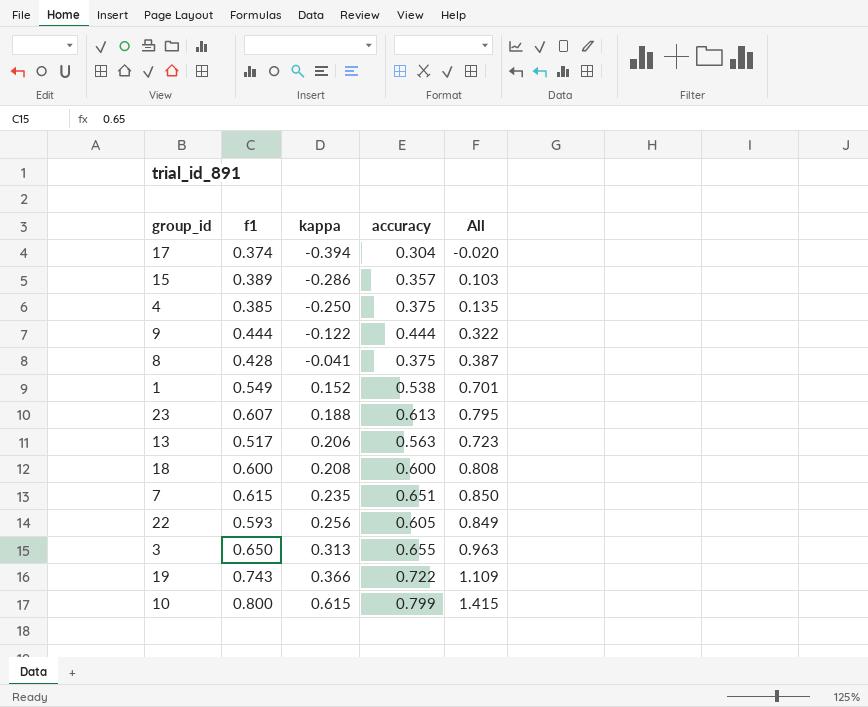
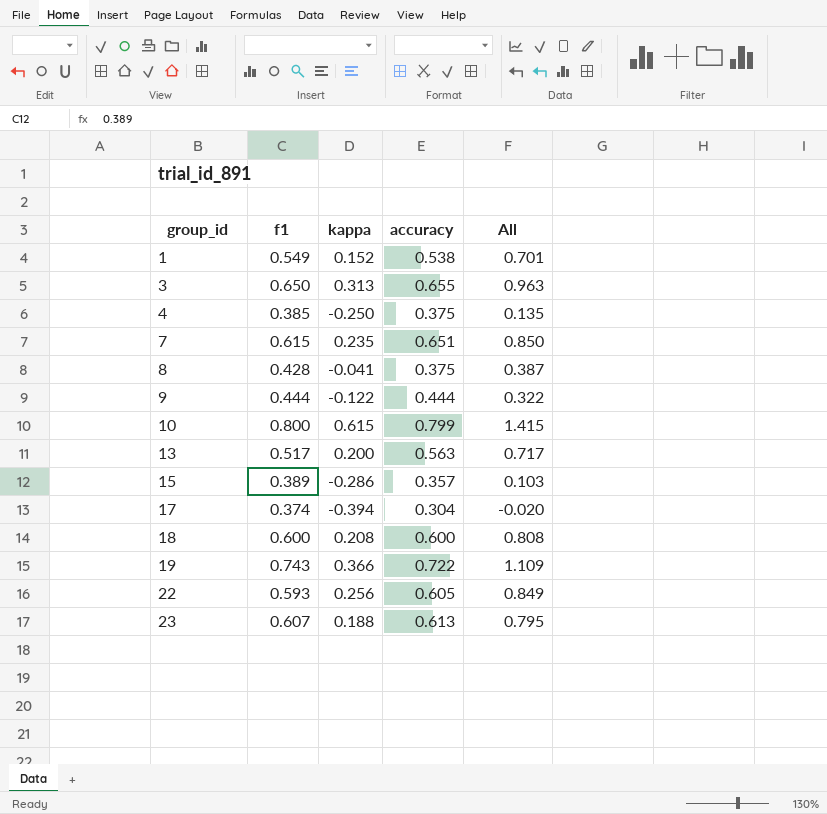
row order: kappa ascending -> group_id ascending
13 | kappa: 0.206 -> 0.200
13 | All: 0.723 -> 0.717

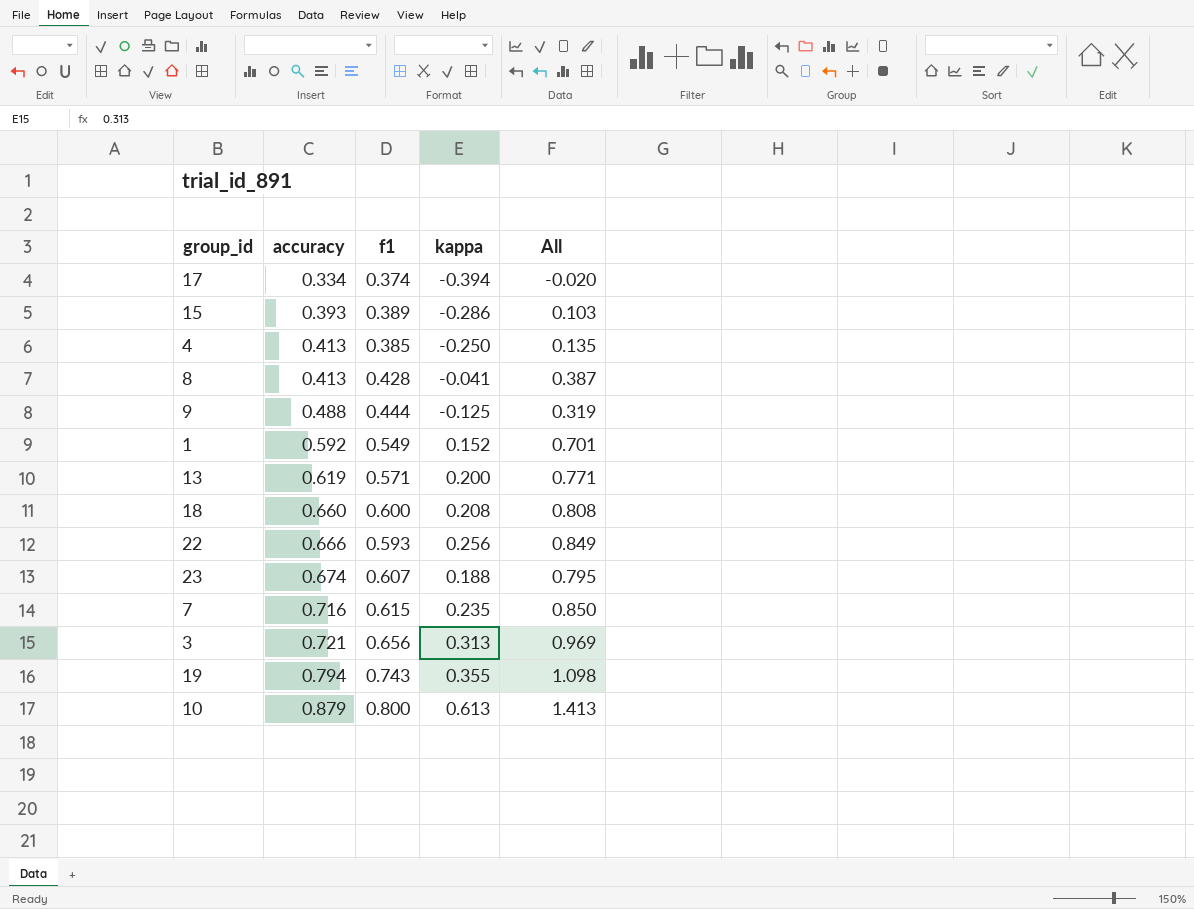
row order: group_id ascending -> accuracy ascending
column accuracy | position: 4 -> 2
17 | accuracy: 0.304 -> 0.334
15 | accuracy: 0.357 -> 0.393
4 | accuracy: 0.375 -> 0.413
8 | accuracy: 0.375 -> 0.413
9 | accuracy: 0.444 -> 0.488
9 | kappa: -0.122 -> -0.125
9 | All: 0.322 -> 0.319
1 | accuracy: 0.538 -> 0.592
13 | accuracy: 0.563 -> 0.619
13 | f1: 0.517 -> 0.571
13 | All: 0.717 -> 0.771
18 | accuracy: 0.600 -> 0.660
22 | accuracy: 0.605 -> 0.666
23 | accuracy: 0.613 -> 0.674
7 | accuracy: 0.651 -> 0.716
3 | accuracy: 0.655 -> 0.721
3 | f1: 0.650 -> 0.656
3 | All: 0.963 -> 0.969
19 | accuracy: 0.722 -> 0.794
19 | kappa: 0.366 -> 0.355
19 | All: 1.109 -> 1.098
10 | accuracy: 0.799 -> 0.879
10 | kappa: 0.615 -> 0.613
10 | All: 1.415 -> 1.413

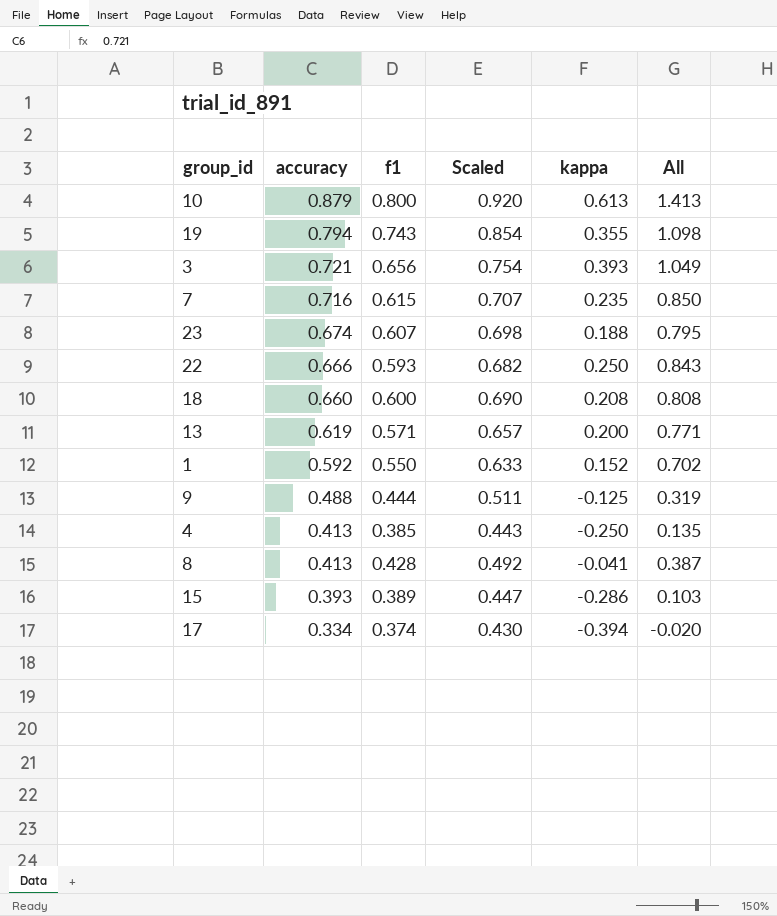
row order: accuracy ascending -> accuracy descending
column Scaled | formula: none -> [f1] * 1.15
3 | kappa: 0.313 -> 0.393
3 | All: 0.969 -> 1.049
22 | kappa: 0.256 -> 0.250
22 | All: 0.849 -> 0.843
1 | f1: 0.549 -> 0.550
1 | All: 0.701 -> 0.702

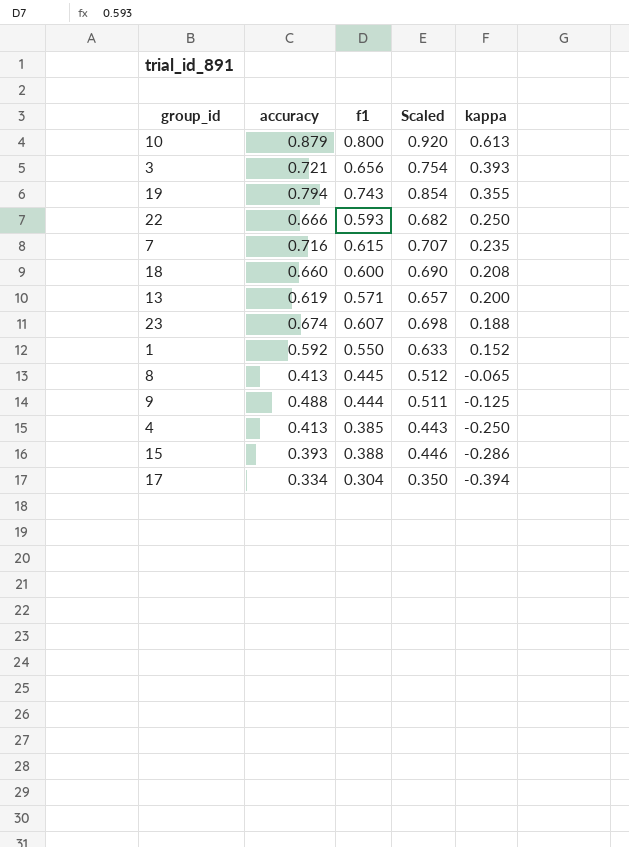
row order: accuracy descending -> kappa descending
column All | formula: [f1] + [kappa] -> none
8 | f1: 0.428 -> 0.445
8 | Scaled: 0.492 -> 0.512
8 | kappa: -0.041 -> -0.065
15 | f1: 0.389 -> 0.388
15 | Scaled: 0.447 -> 0.446
17 | f1: 0.374 -> 0.304
17 | Scaled: 0.430 -> 0.350

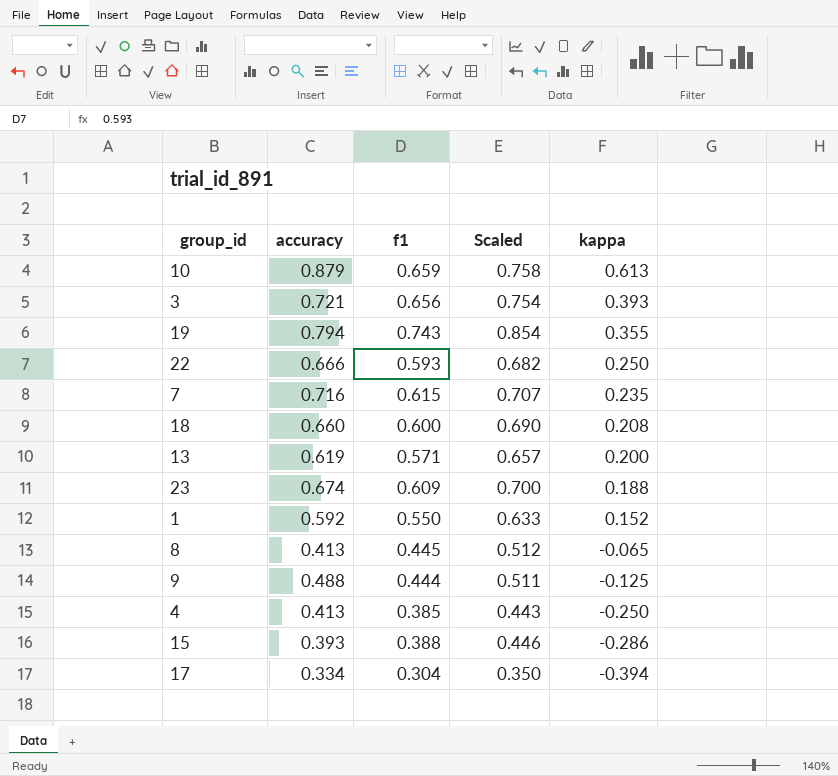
10 | f1: 0.800 -> 0.659
10 | Scaled: 0.920 -> 0.758
23 | f1: 0.607 -> 0.609
23 | Scaled: 0.698 -> 0.700

